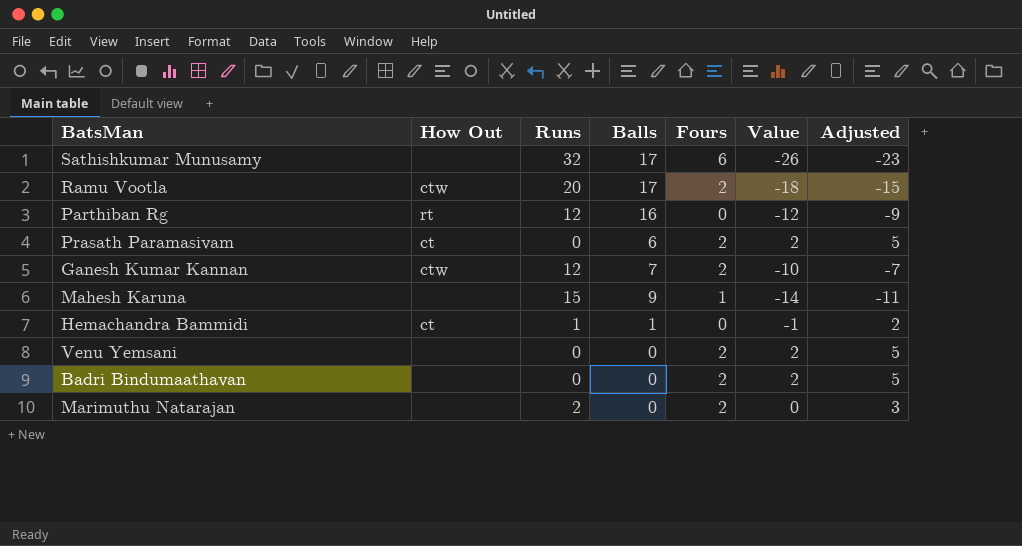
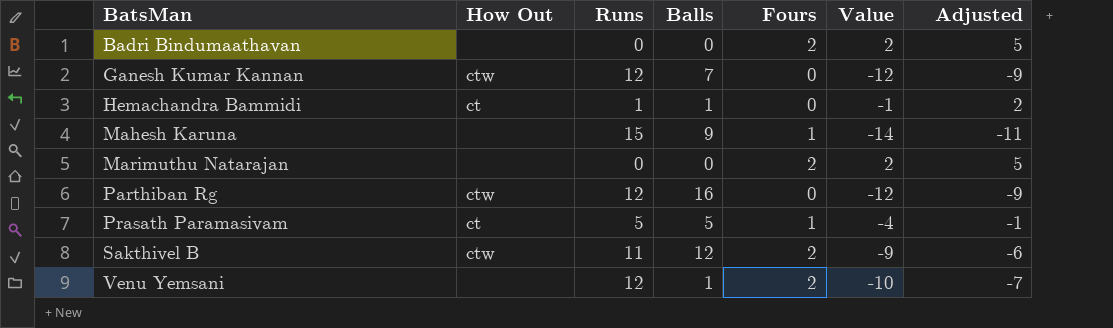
row order: none -> BatsMan ascending
row Sathishkumar Munusamy: none | 32 | 17 | 6 | -26 | -23 -> none
row Ramu Vootla: ctw | 20 | 17 | 2 | -18 | -15 -> none
Ganesh Kumar Kannan | Fours: 2 -> 0
Ganesh Kumar Kannan | Value: -10 -> -12
Ganesh Kumar Kannan | Adjusted: -7 -> -9
Marimuthu Natarajan | Runs: 2 -> 0
Marimuthu Natarajan | Value: 0 -> 2
Marimuthu Natarajan | Adjusted: 3 -> 5
Parthiban Rg | How Out: rt -> ctw
Prasath Paramasivam | Runs: 0 -> 5
Prasath Paramasivam | Balls: 6 -> 5
Prasath Paramasivam | Fours: 2 -> 1
Prasath Paramasivam | Value: 2 -> -4
Prasath Paramasivam | Adjusted: 5 -> -1
row Sakthivel B: none -> ctw | 11 | 12 | 2 | -9 | -6
Venu Yemsani | Runs: 0 -> 12
Venu Yemsani | Balls: 0 -> 1
Venu Yemsani | Value: 2 -> -10
Venu Yemsani | Adjusted: 5 -> -7

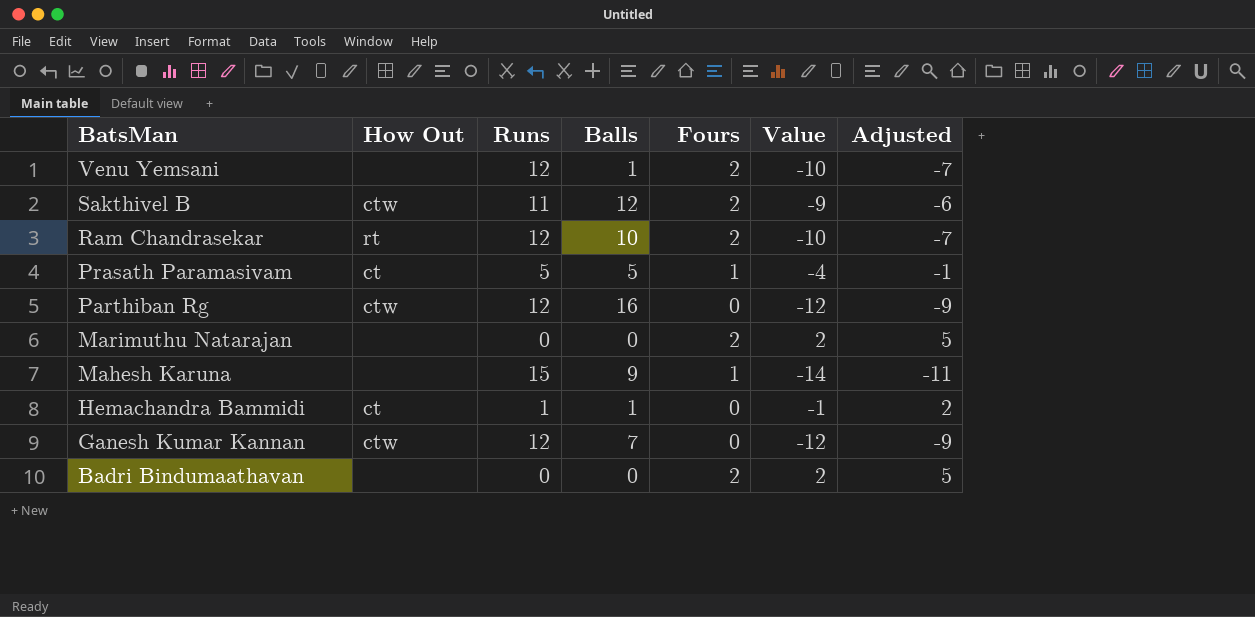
row order: BatsMan ascending -> BatsMan descending
row Ram Chandrasekar: none -> rt | 12 | 10 | 2 | -10 | -7

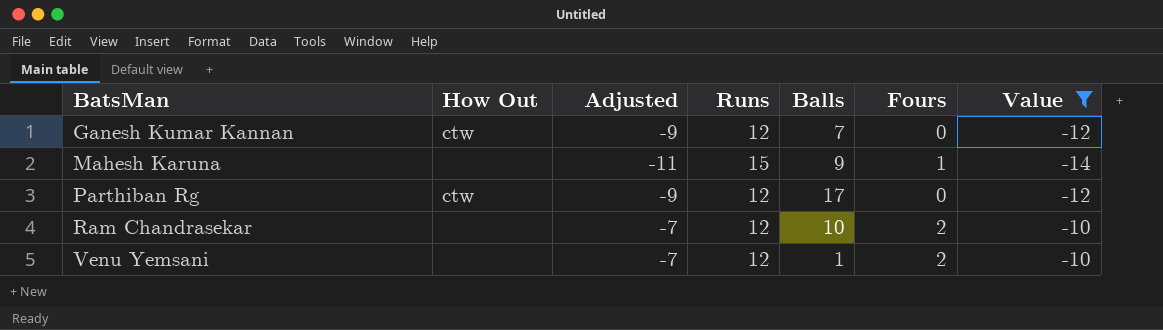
filter: none -> Value <= -10
row order: BatsMan descending -> BatsMan ascending
column Adjusted | position: 7 -> 3
Parthiban Rg | Balls: 16 -> 17
Ram Chandrasekar | How Out: rt -> none

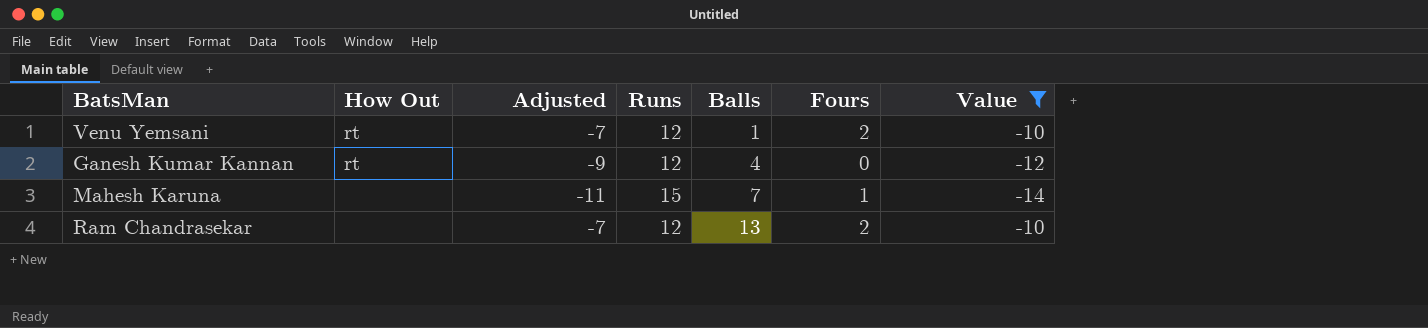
row order: BatsMan ascending -> Balls ascending
row Parthiban Rg: ctw | -9 | 12 | 17 | 0 | -12 -> none
Venu Yemsani | How Out: none -> rt
Ganesh Kumar Kannan | How Out: ctw -> rt
Ganesh Kumar Kannan | Balls: 7 -> 4
Mahesh Karuna | Balls: 9 -> 7
Ram Chandrasekar | Balls: 10 -> 13

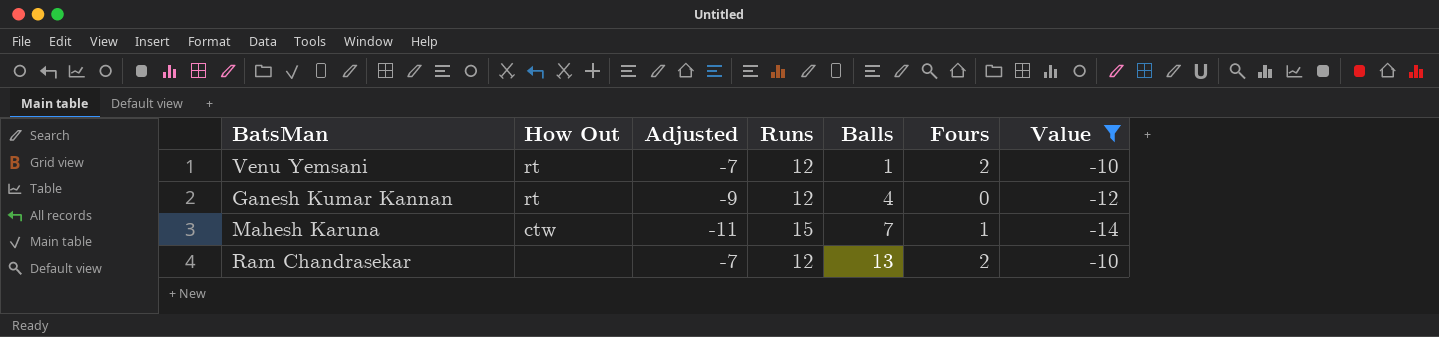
Mahesh Karuna | How Out: none -> ctw

